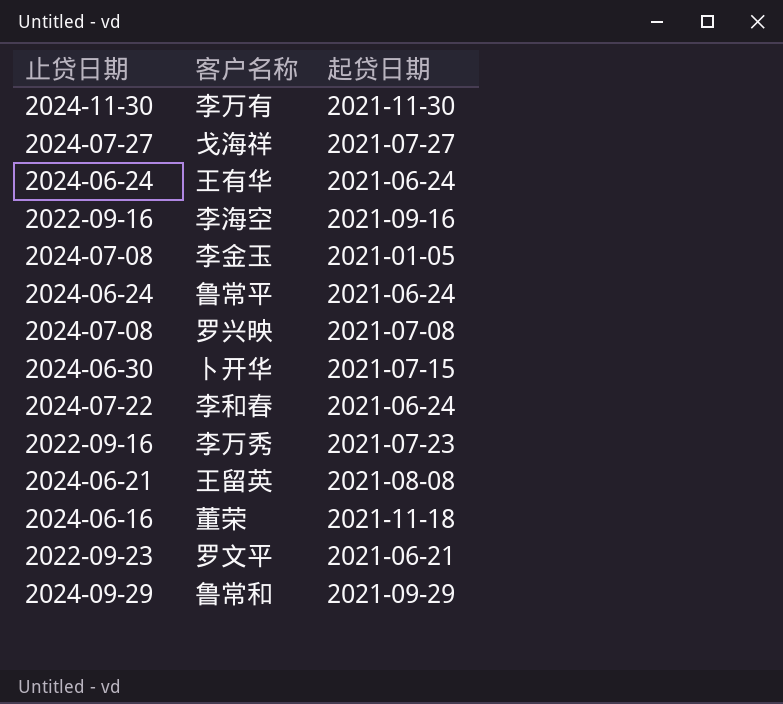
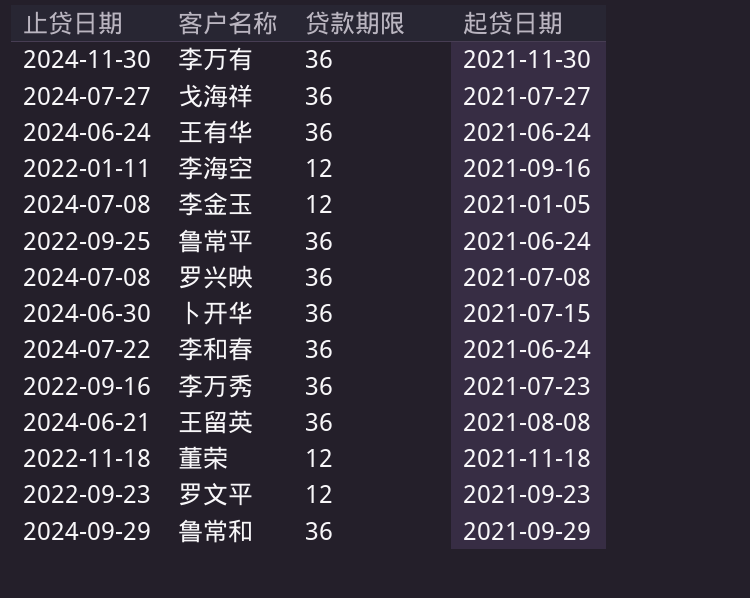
column 贷款期限 | position: none -> 3
李海空 | 止贷日期: 2022-09-16 -> 2022-01-11
鲁常平 | 止贷日期: 2024-06-24 -> 2022-09-25
董荣 | 止贷日期: 2024-06-16 -> 2022-11-18
罗文平 | 起贷日期: 2021-06-21 -> 2021-09-23

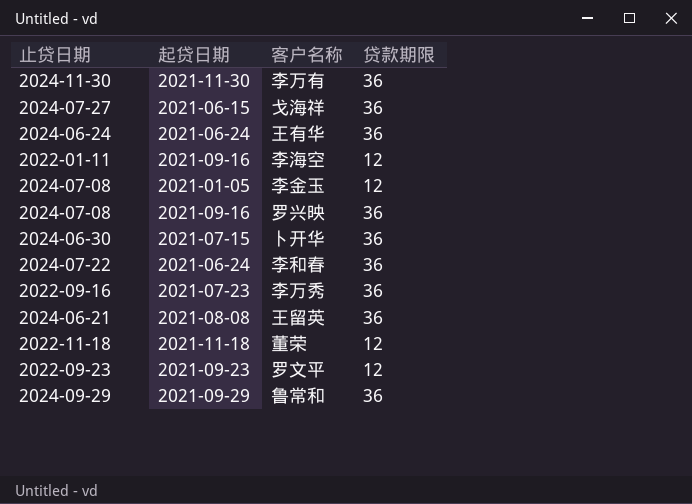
column 起贷日期 | position: 4 -> 2
row 鲁常平: 2022-09-25 | 36 | 2021-06-24 -> none
戈海祥 | 起贷日期: 2021-07-27 -> 2021-06-15
罗兴映 | 起贷日期: 2021-07-08 -> 2021-09-16

